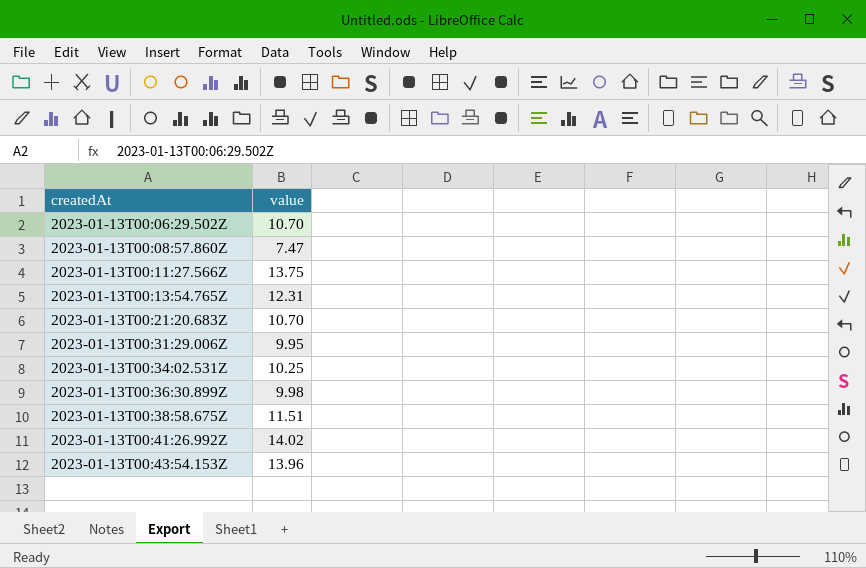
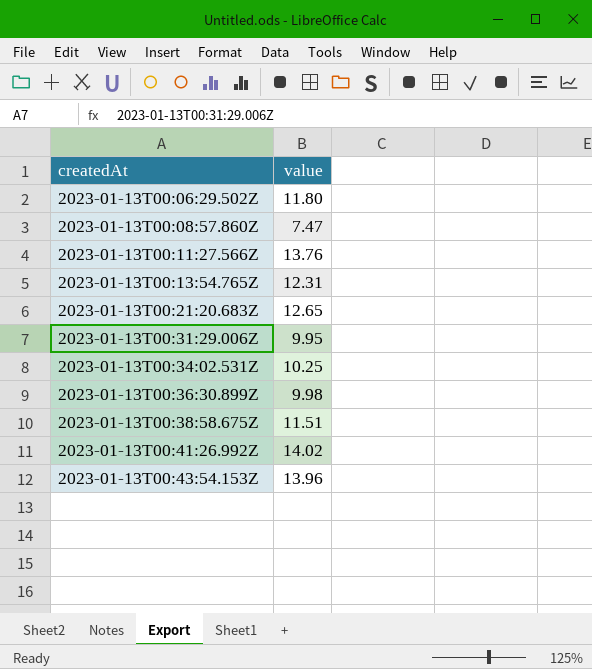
2023-01-13T00:06:29.502Z | value: 10.70 -> 11.80
2023-01-13T00:11:27.566Z | value: 13.75 -> 13.76
2023-01-13T00:21:20.683Z | value: 10.70 -> 12.65

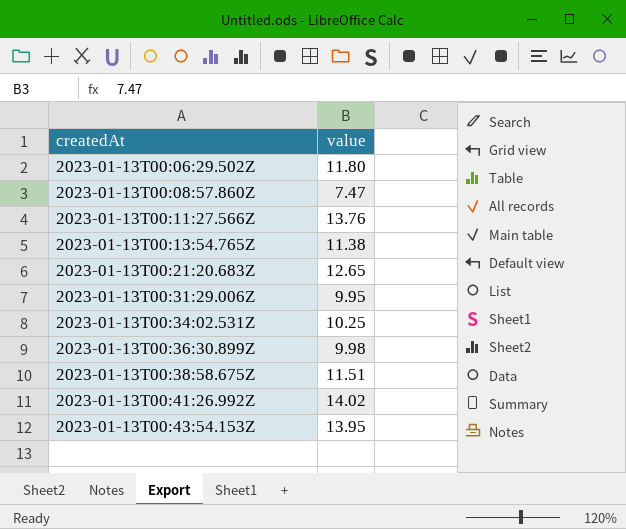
2023-01-13T00:13:54.765Z | value: 12.31 -> 11.38
2023-01-13T00:43:54.153Z | value: 13.96 -> 13.95

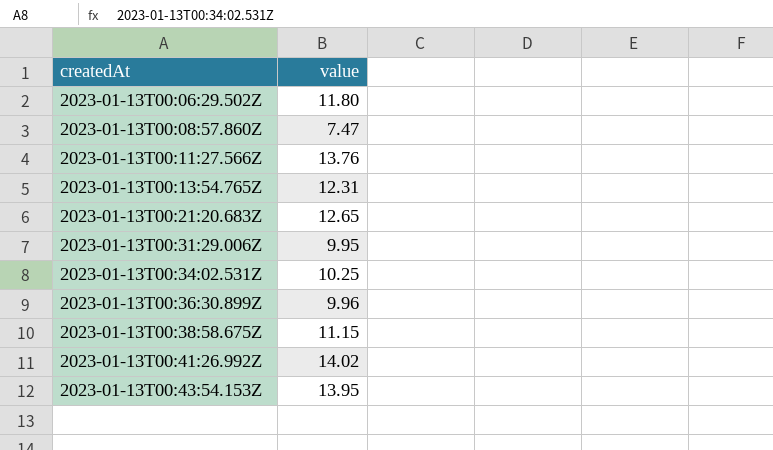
2023-01-13T00:13:54.765Z | value: 11.38 -> 12.31
2023-01-13T00:36:30.899Z | value: 9.98 -> 9.96
2023-01-13T00:38:58.675Z | value: 11.51 -> 11.15

